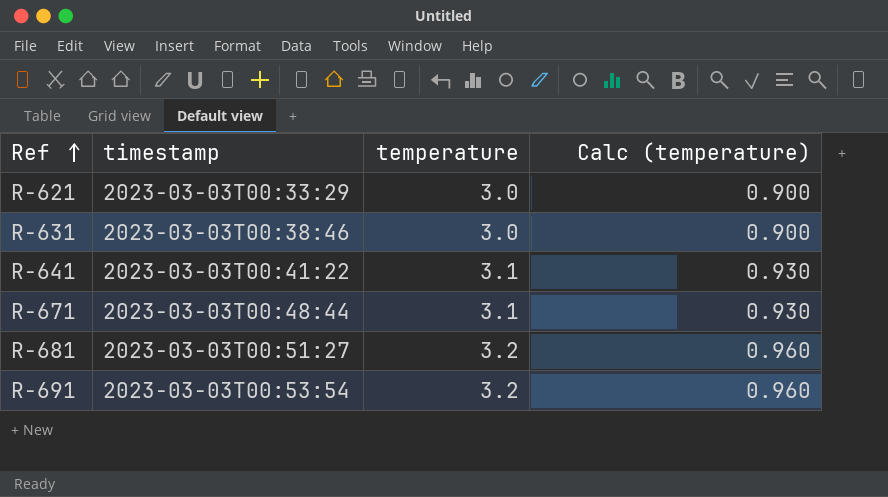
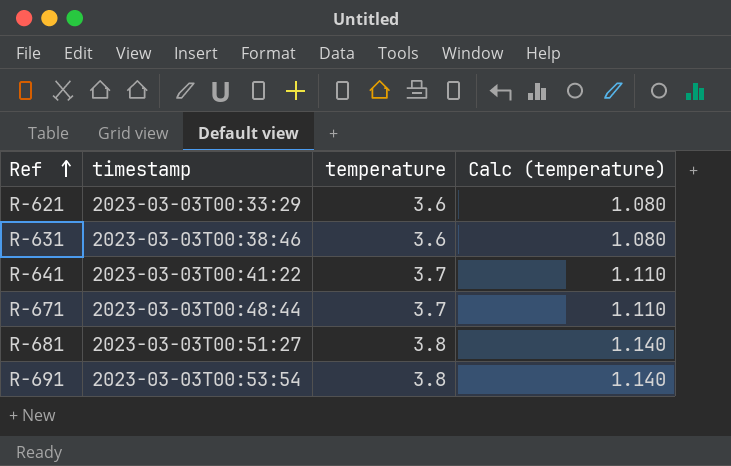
R-621 | temperature: 3.0 -> 3.6
R-621 | Calc (temperature): 0.900 -> 1.080
R-631 | temperature: 3.0 -> 3.6
R-631 | Calc (temperature): 0.900 -> 1.080
R-641 | temperature: 3.1 -> 3.7
R-641 | Calc (temperature): 0.930 -> 1.110
R-671 | temperature: 3.1 -> 3.7
R-671 | Calc (temperature): 0.930 -> 1.110
R-681 | temperature: 3.2 -> 3.8
R-681 | Calc (temperature): 0.960 -> 1.140
R-691 | temperature: 3.2 -> 3.8
R-691 | Calc (temperature): 0.960 -> 1.140

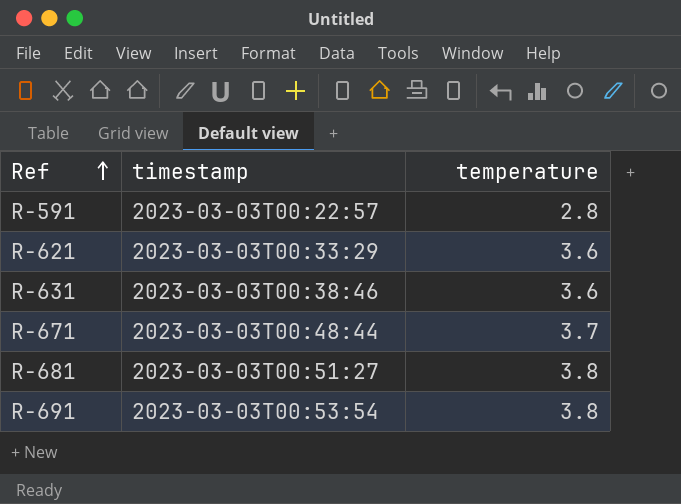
column Calc (temperature) | formula: [temperature] * 0.3 -> none
row R-641: 2023-03-03T00:41:22 | 3.7 | 1.110 -> none
row R-591: none -> 2023-03-03T00:22:57 | 2.8

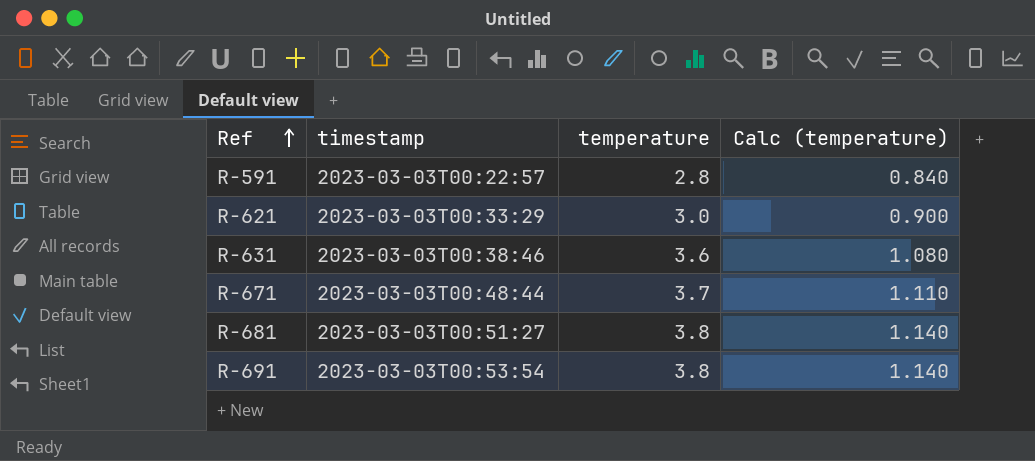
column Calc (temperature) | formula: none -> [temperature] * 0.3
R-621 | temperature: 3.6 -> 3.0

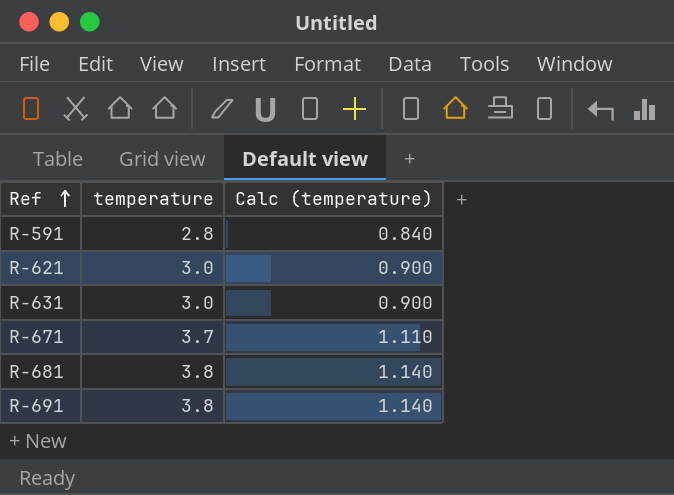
column timestamp | position: 2 -> none
R-631 | temperature: 3.6 -> 3.0
R-631 | Calc (temperature): 1.080 -> 0.900

